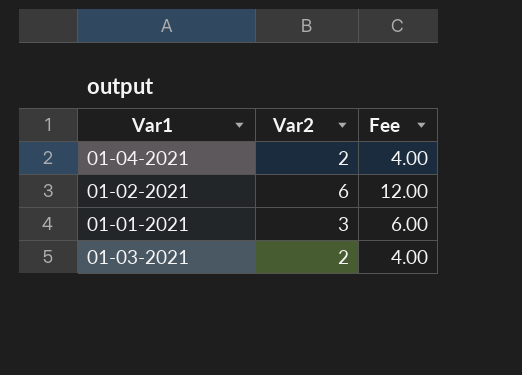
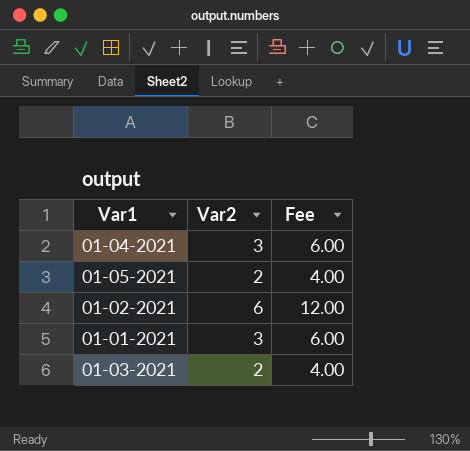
01-04-2021 | Var2: 2 -> 3
01-04-2021 | Fee: 4.00 -> 6.00
row 01-05-2021: none -> 2 | 4.00

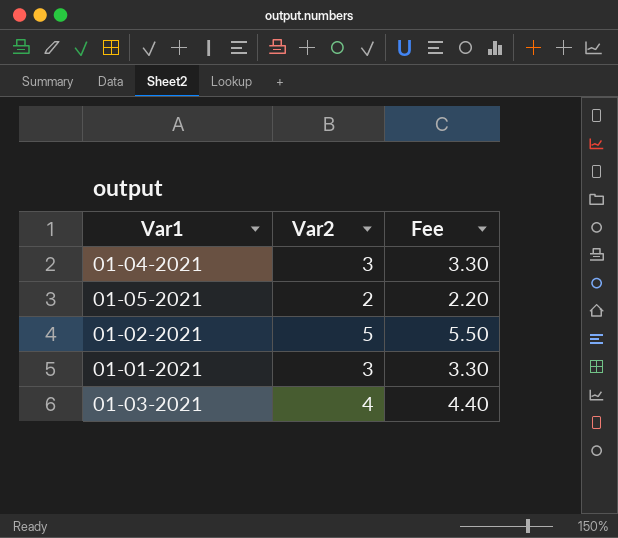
column Fee | formula: [Var2] * 2 -> [Var2] * 1.1
01-02-2021 | Var2: 6 -> 5
01-03-2021 | Var2: 2 -> 4

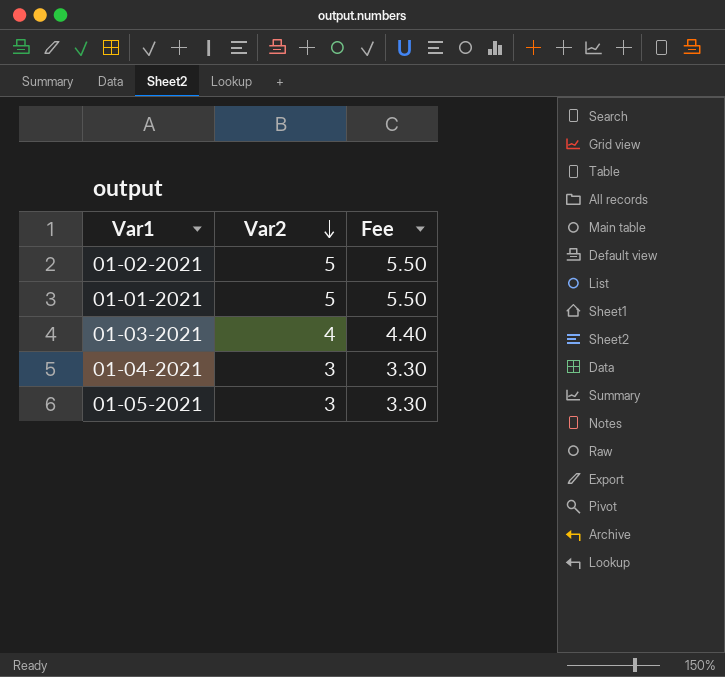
row order: none -> Var2 descending
01-01-2021 | Var2: 3 -> 5
01-01-2021 | Fee: 3.30 -> 5.50
01-05-2021 | Var2: 2 -> 3
01-05-2021 | Fee: 2.20 -> 3.30

